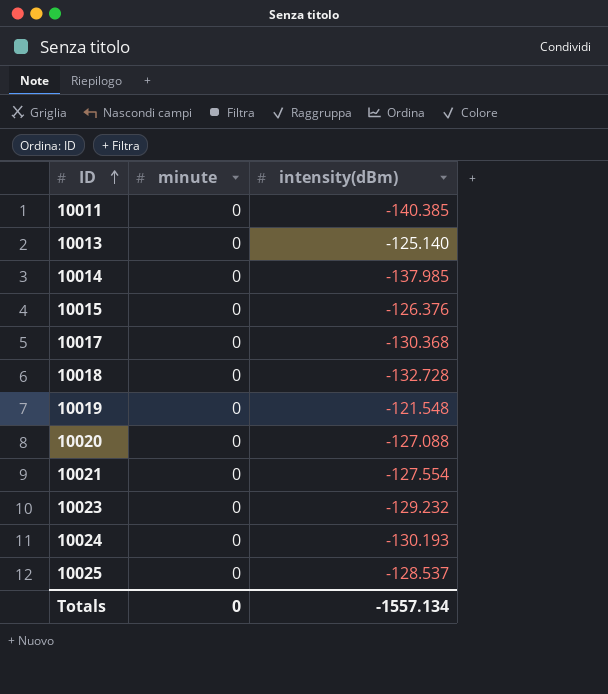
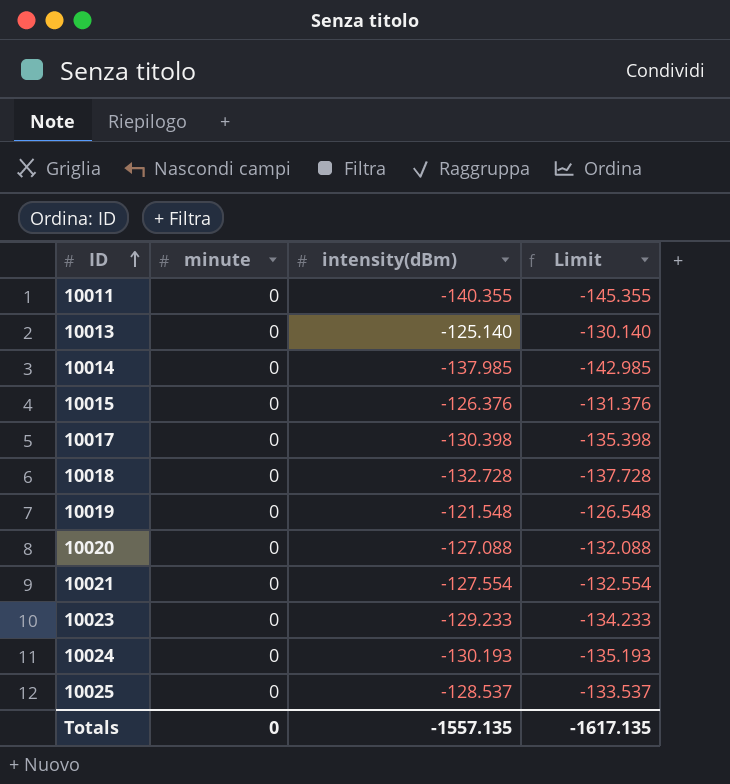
column Limit | formula: none -> [intensity(dBm)] - 5
10011 | intensity(dBm): -140.385 -> -140.355
10017 | intensity(dBm): -130.368 -> -130.398
10023 | intensity(dBm): -129.232 -> -129.233
Totals | intensity(dBm): -1557.134 -> -1557.135

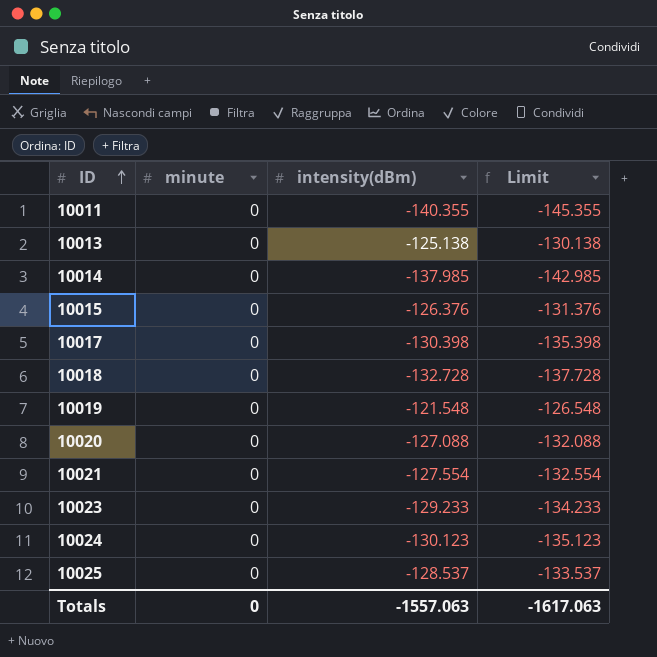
10013 | intensity(dBm): -125.140 -> -125.138
10013 | Limit: -130.140 -> -130.138
10024 | intensity(dBm): -130.193 -> -130.123
10024 | Limit: -135.193 -> -135.123
Totals | intensity(dBm): -1557.135 -> -1557.063
Totals | Limit: -1617.135 -> -1617.063

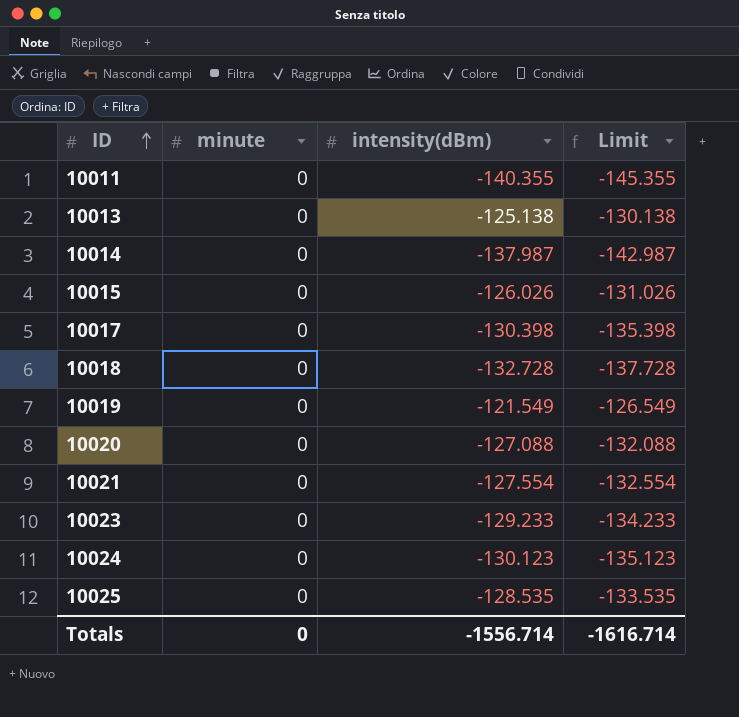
10014 | intensity(dBm): -137.985 -> -137.987
10014 | Limit: -142.985 -> -142.987
10015 | intensity(dBm): -126.376 -> -126.026
10015 | Limit: -131.376 -> -131.026
10019 | intensity(dBm): -121.548 -> -121.549
10019 | Limit: -126.548 -> -126.549
10025 | intensity(dBm): -128.537 -> -128.535
10025 | Limit: -133.537 -> -133.535
Totals | intensity(dBm): -1557.063 -> -1556.714
Totals | Limit: -1617.063 -> -1616.714

